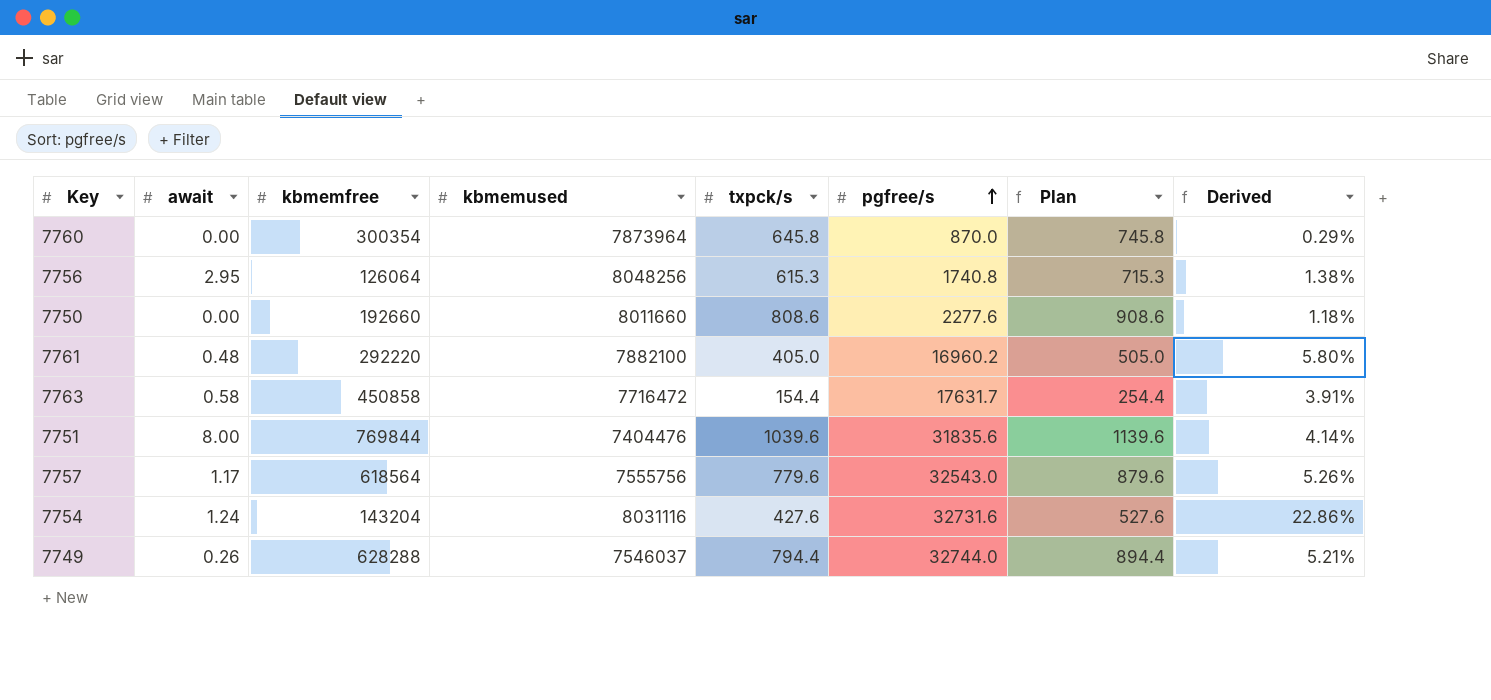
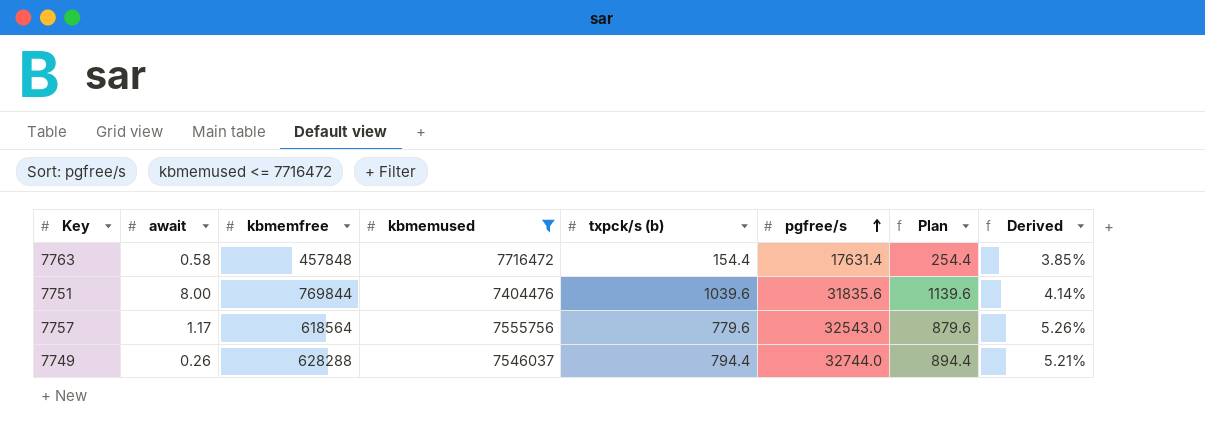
filter: none -> kbmemused <= 7716472
column name: txpck/s -> txpck/s (b)
7763 | kbmemfree: 450858 -> 457848
7763 | pgfree/s: 17631.7 -> 17631.4
7763 | Derived: 3.91% -> 3.85%

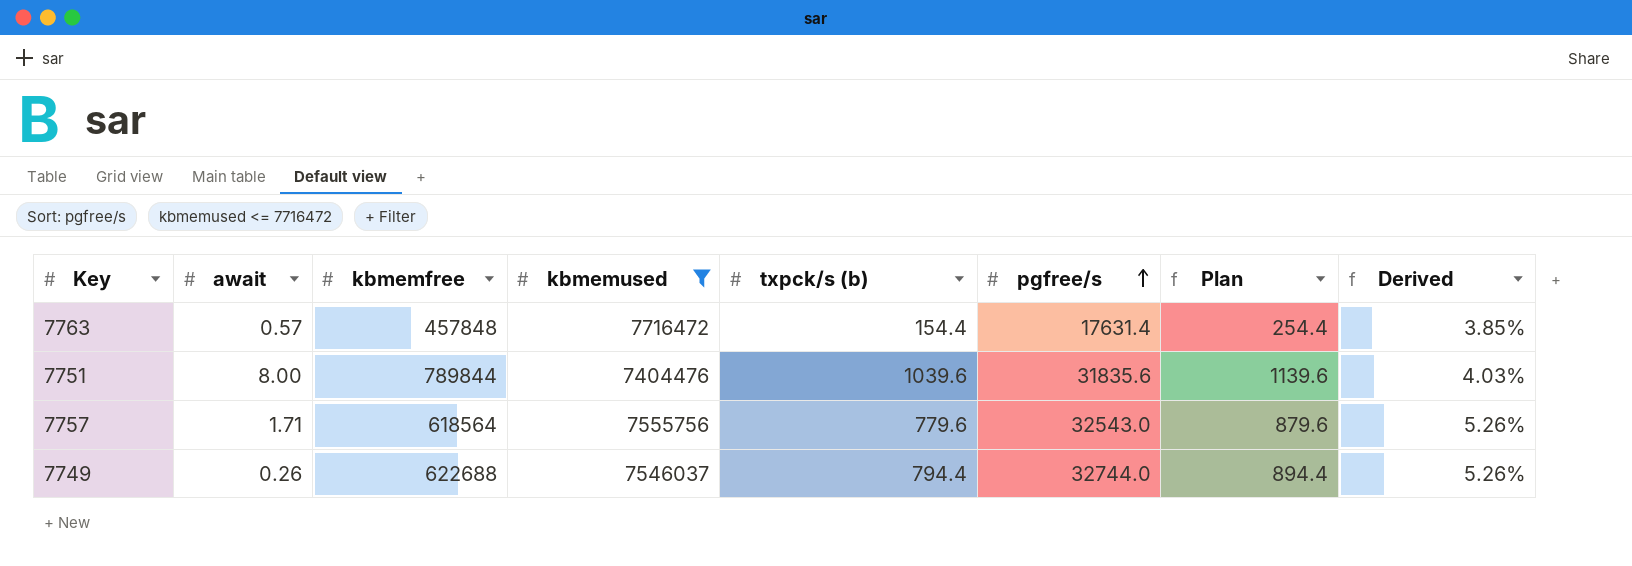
7763 | await: 0.58 -> 0.57
7751 | kbmemfree: 769844 -> 789844
7751 | Derived: 4.14% -> 4.03%
7757 | await: 1.17 -> 1.71
7749 | kbmemfree: 628288 -> 622688
7749 | Derived: 5.21% -> 5.26%

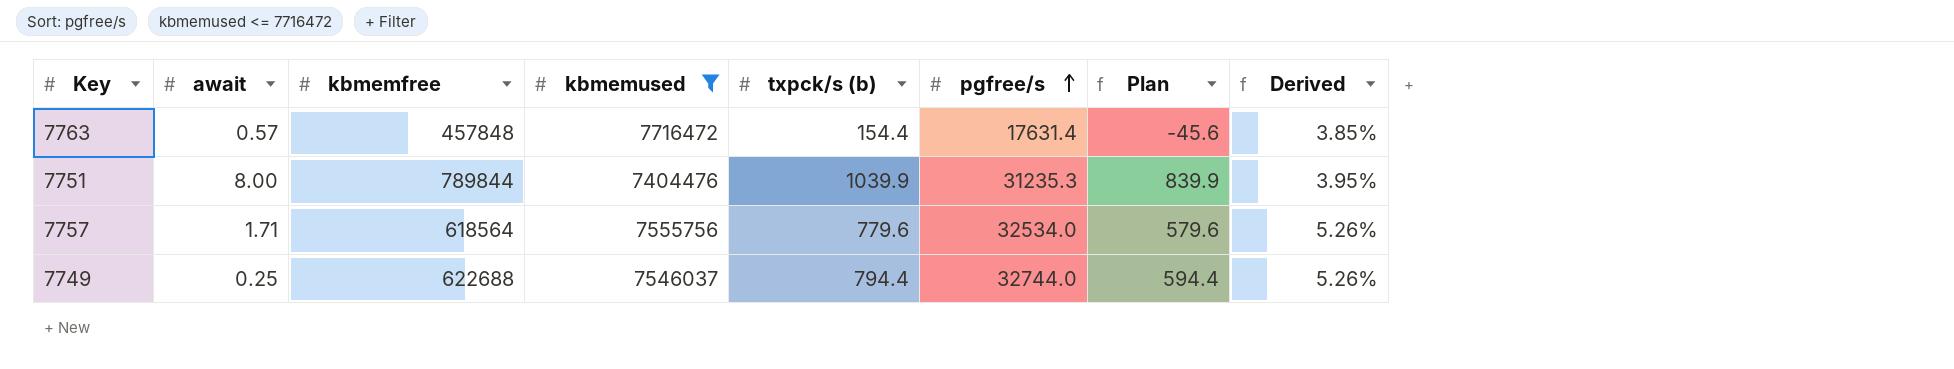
column Plan | formula: [txpck/s (b)] + 100 -> [txpck/s (b)] - 200
7751 | txpck/s (b): 1039.6 -> 1039.9
7751 | pgfree/s: 31835.6 -> 31235.3
7751 | Derived: 4.03% -> 3.95%
7757 | pgfree/s: 32543.0 -> 32534.0
7749 | await: 0.26 -> 0.25

